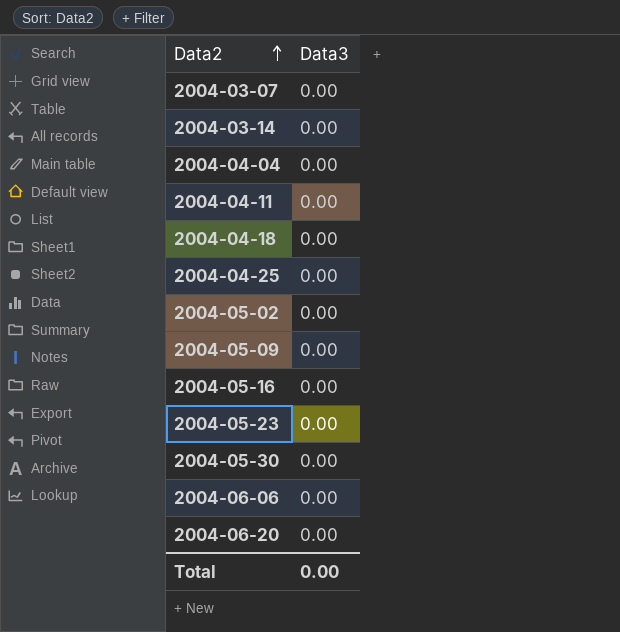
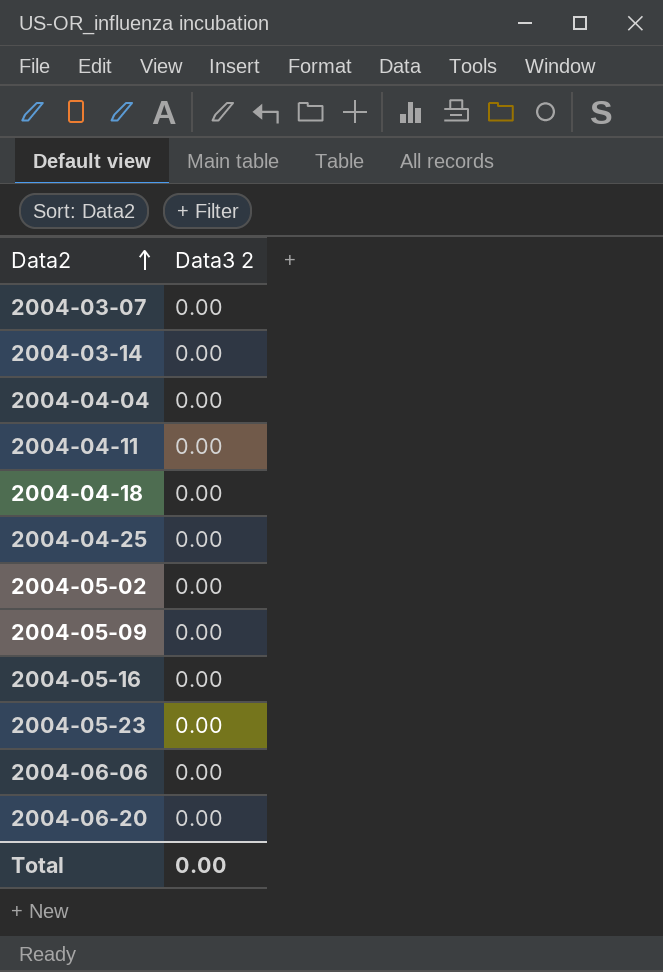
column name: Data3 -> Data3 2
row 2004-05-30: 0.00 -> none

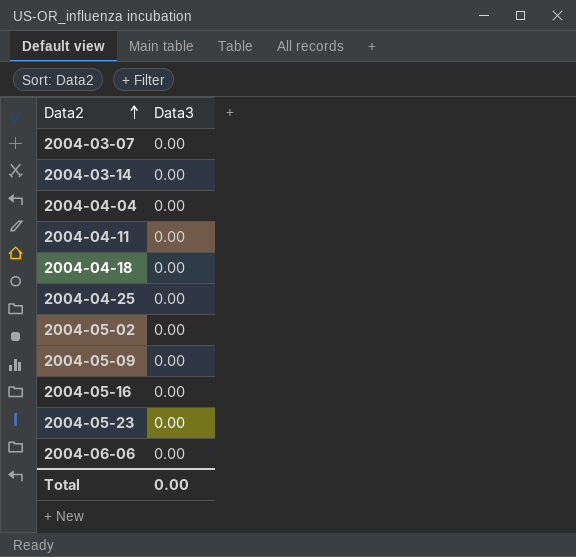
column name: Data3 2 -> Data3
row 2004-06-20: 0.00 -> none

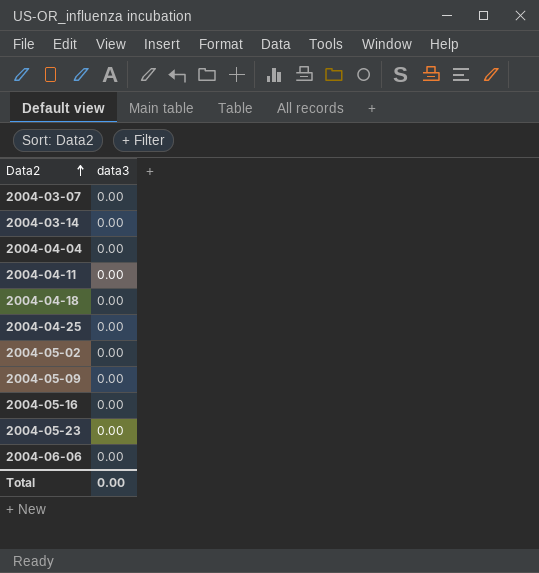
column name: Data3 -> data3

